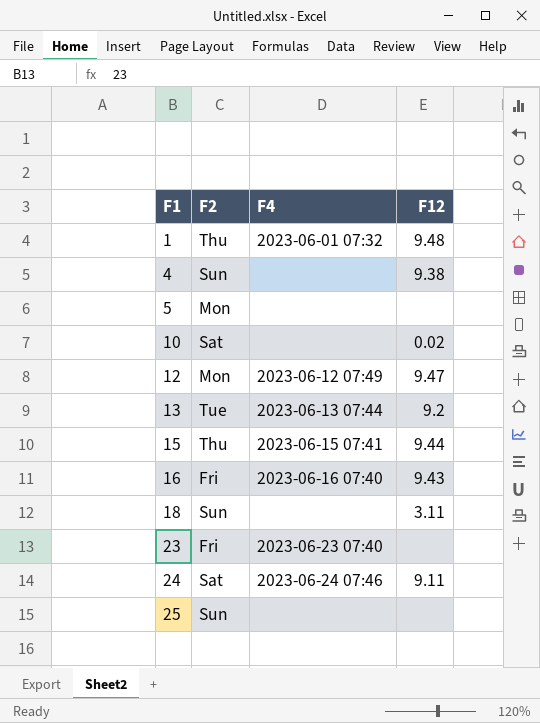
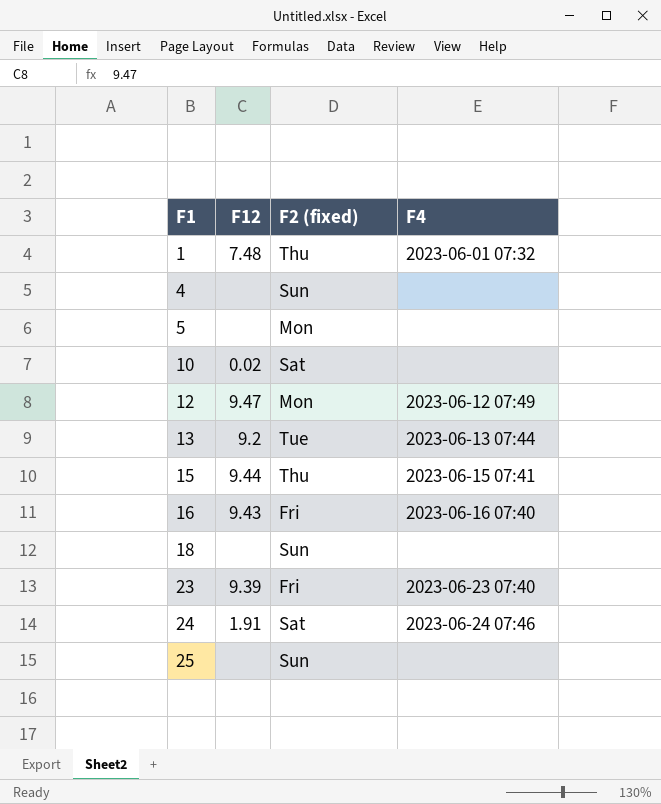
column F12 | position: 4 -> 2
column name: F2 -> F2 (fixed)
1 | F12: 9.48 -> 7.48
4 | F12: 9.38 -> none
18 | F12: 3.11 -> none
23 | F12: none -> 9.39
24 | F12: 9.11 -> 1.91

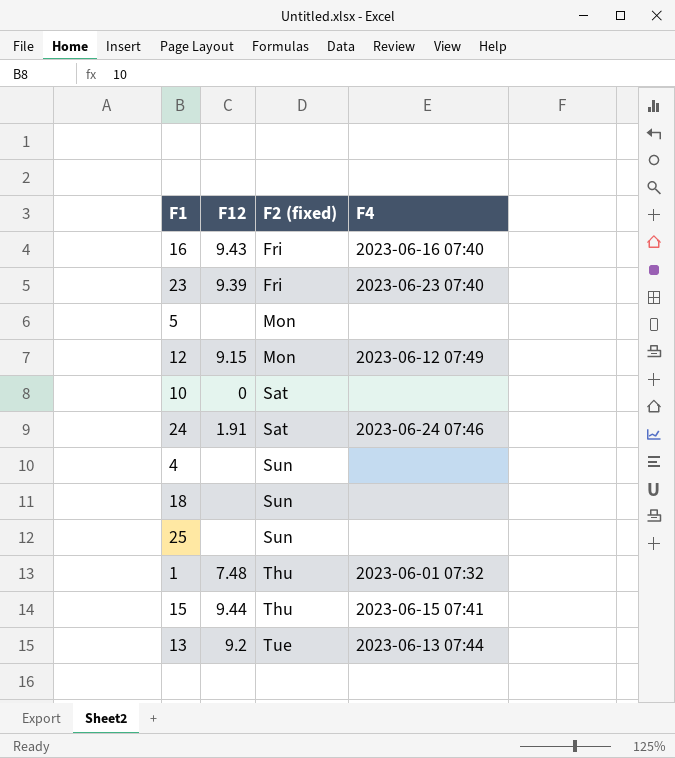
row order: F1 ascending -> F2 (fixed) ascending
12 | F12: 9.47 -> 9.15
10 | F12: 0.02 -> 0

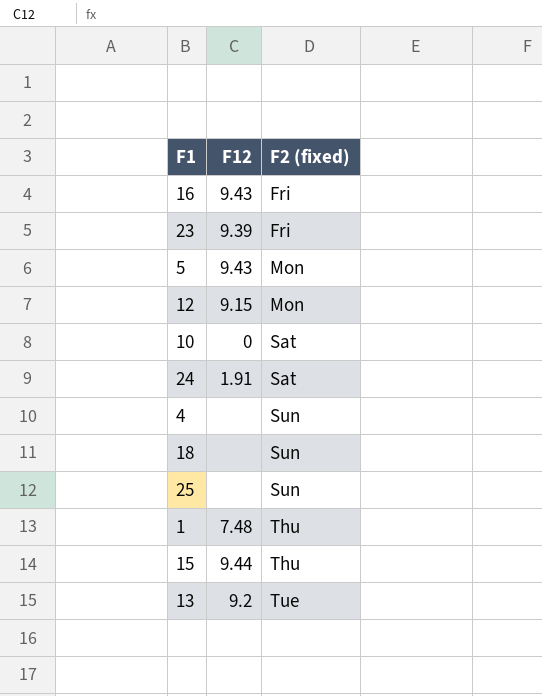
column F4 | position: 4 -> none
5 | F12: none -> 9.43

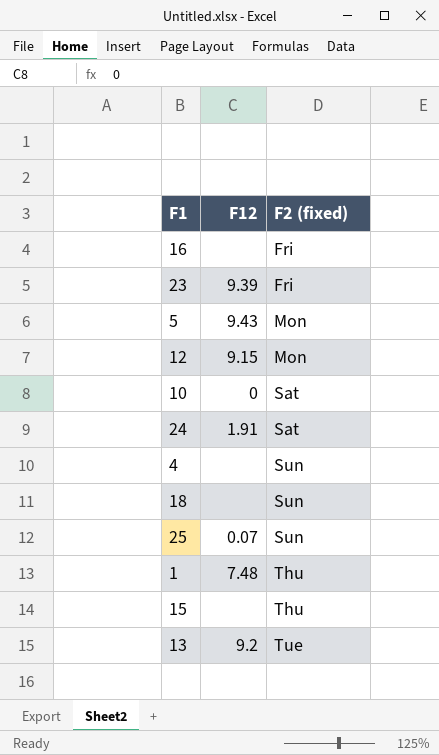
16 | F12: 9.43 -> none
25 | F12: none -> 0.07
15 | F12: 9.44 -> none

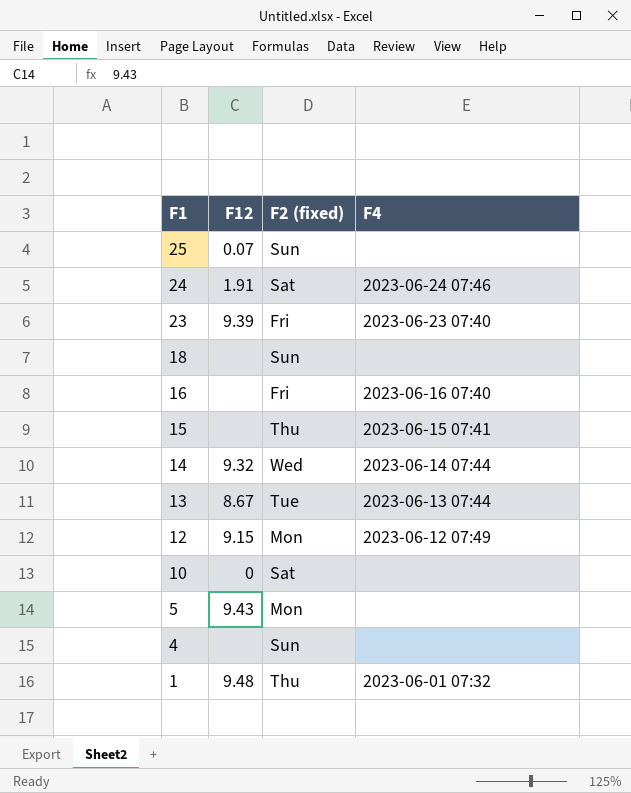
row order: F2 (fixed) ascending -> F1 descending
column F4 | position: none -> 4
row 14: none -> 9.32 | Wed | 2023-06-14 07:44
13 | F12: 9.2 -> 8.67
1 | F12: 7.48 -> 9.48

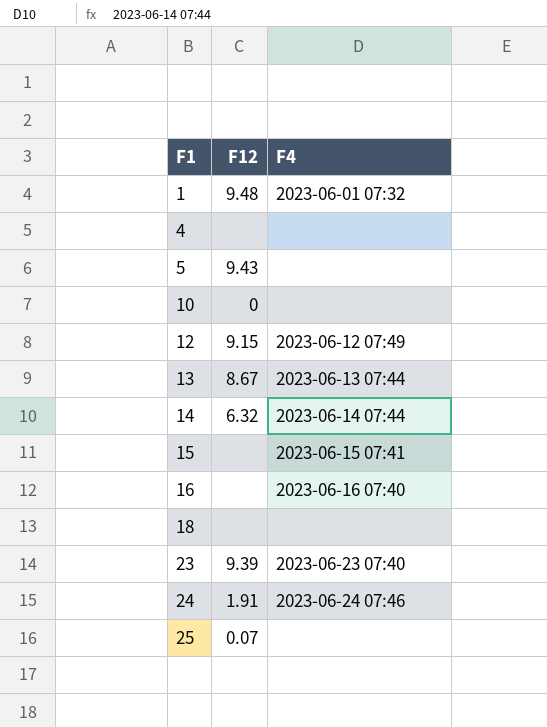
row order: F1 descending -> F1 ascending
column F2 (fixed) | position: 3 -> none
14 | F12: 9.32 -> 6.32

